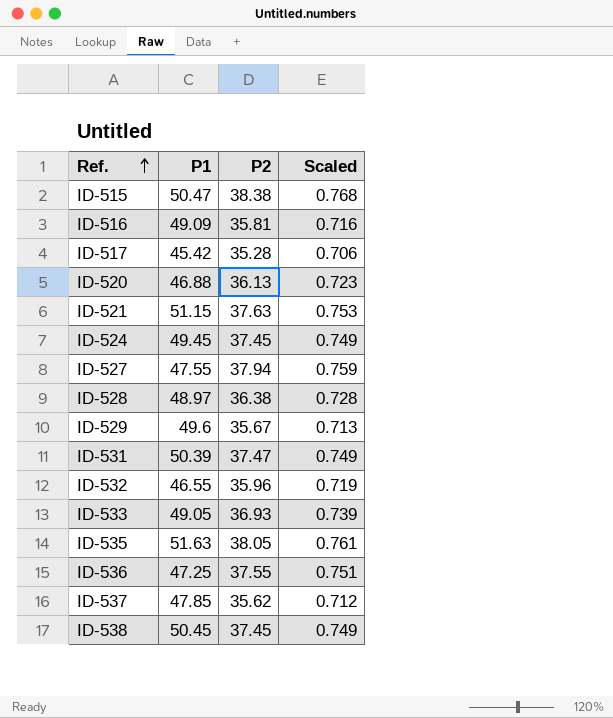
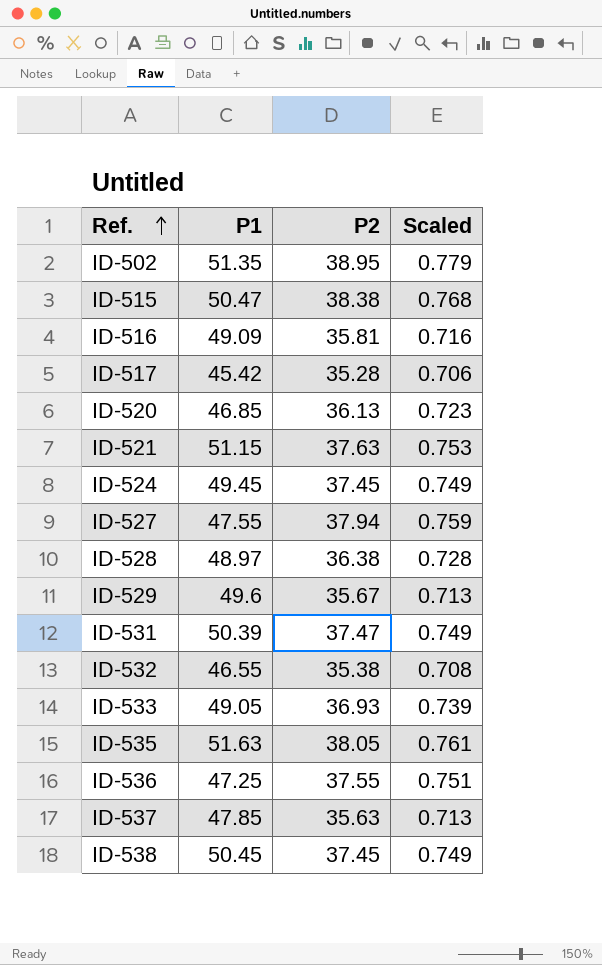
row ID-502: none -> 51.35 | 38.95 | 0.779
ID-520 | P1: 46.88 -> 46.85
ID-532 | P2: 35.96 -> 35.38
ID-532 | Scaled: 0.719 -> 0.708
ID-537 | P2: 35.62 -> 35.63
ID-537 | Scaled: 0.712 -> 0.713

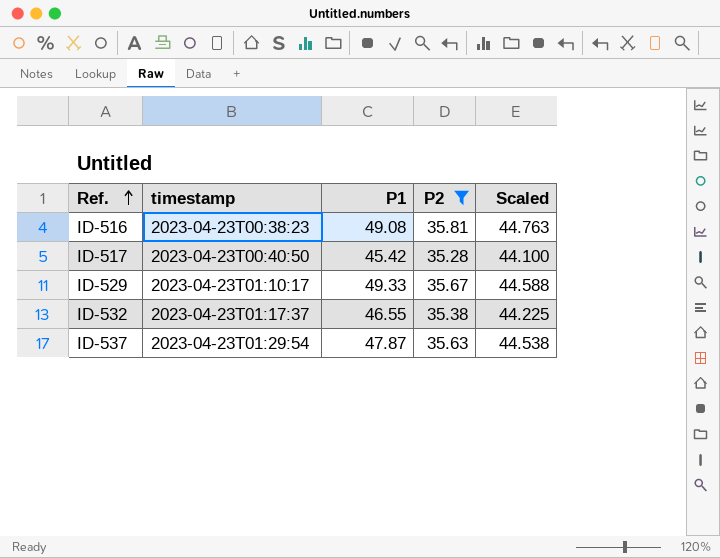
filter: none -> P2 <= 35.81
column timestamp | position: none -> 2
column Scaled | formula: [P2] * 0.02 -> [P2] * 1.25
ID-516 | P1: 49.09 -> 49.08
ID-529 | P1: 49.6 -> 49.33
ID-537 | P1: 47.85 -> 47.87

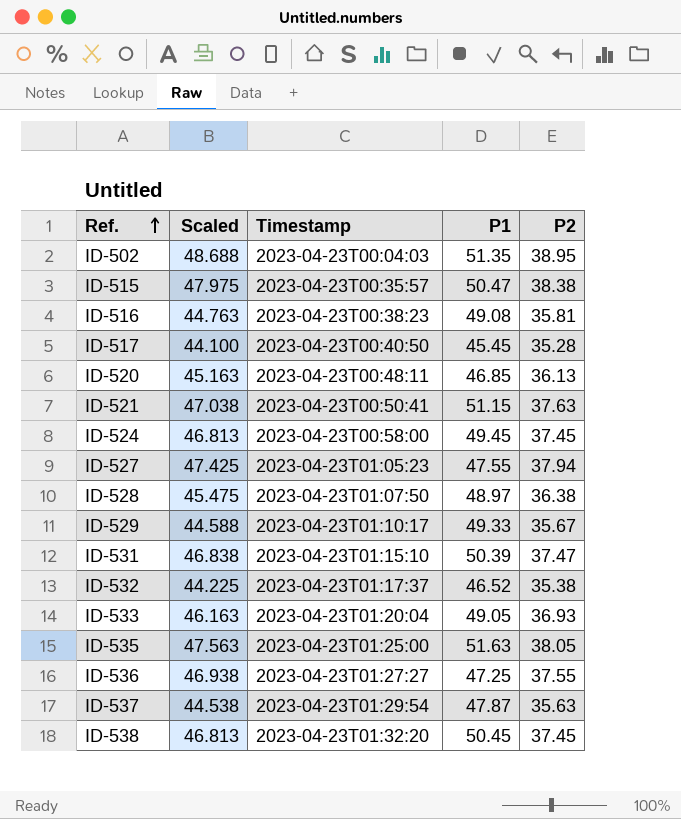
filter: P2 <= 35.81 -> none
column Scaled | position: 5 -> 2
column name: timestamp -> Timestamp
ID-517 | P1: 45.42 -> 45.45
ID-532 | P1: 46.55 -> 46.52

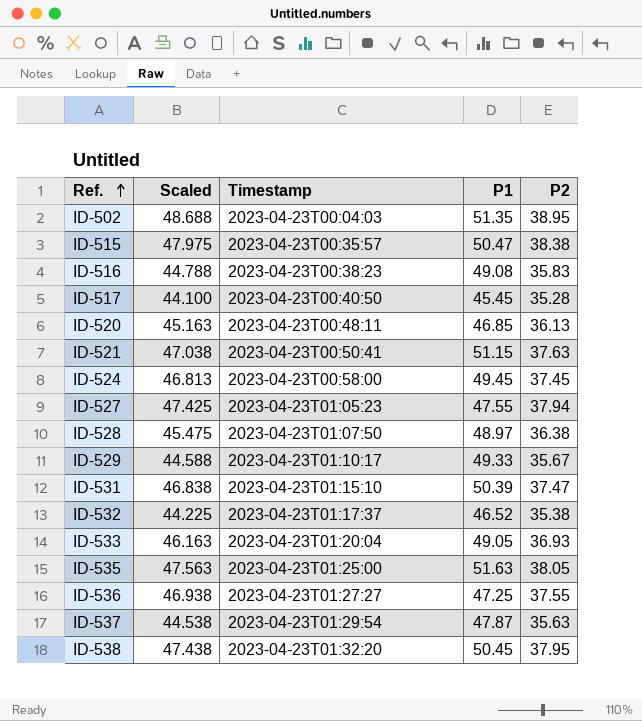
ID-516 | Scaled: 44.763 -> 44.788
ID-516 | P2: 35.81 -> 35.83
ID-538 | Scaled: 46.813 -> 47.438
ID-538 | P2: 37.45 -> 37.95

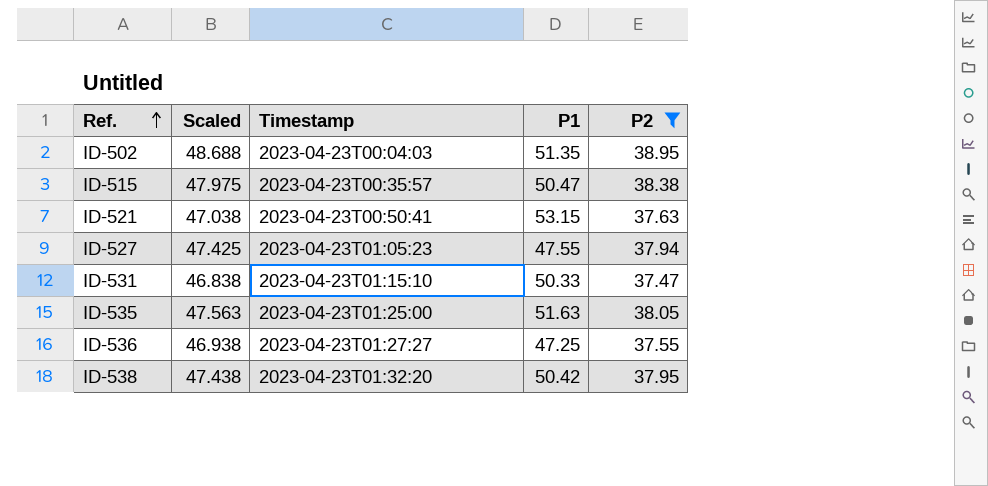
filter: none -> P2 >= 37.47
ID-521 | P1: 51.15 -> 53.15
ID-531 | P1: 50.39 -> 50.33
ID-538 | P1: 50.45 -> 50.42

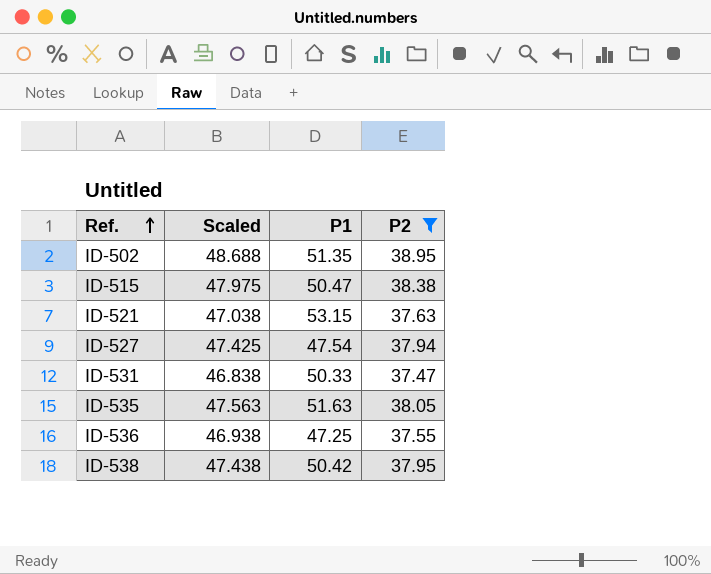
column Timestamp | position: 3 -> none
ID-527 | P1: 47.55 -> 47.54

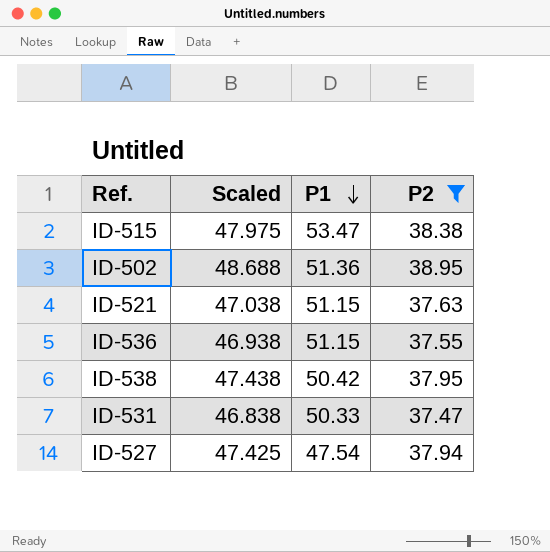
row order: Ref. ascending -> P1 descending
row ID-535: 47.563 | 51.63 | 38.05 -> none
ID-515 | P1: 50.47 -> 53.47
ID-502 | P1: 51.35 -> 51.36
ID-521 | P1: 53.15 -> 51.15
ID-536 | P1: 47.25 -> 51.15

